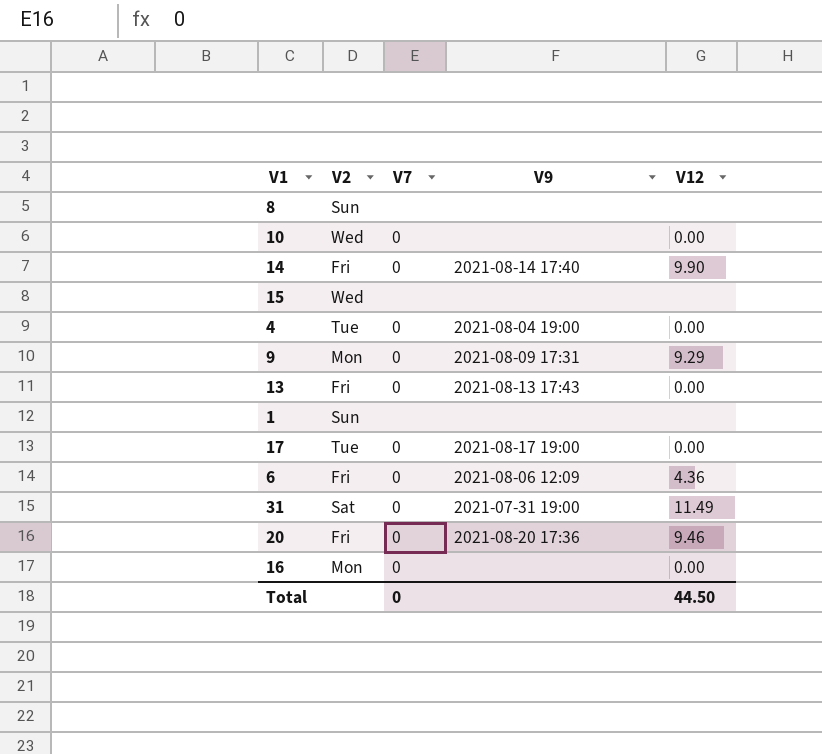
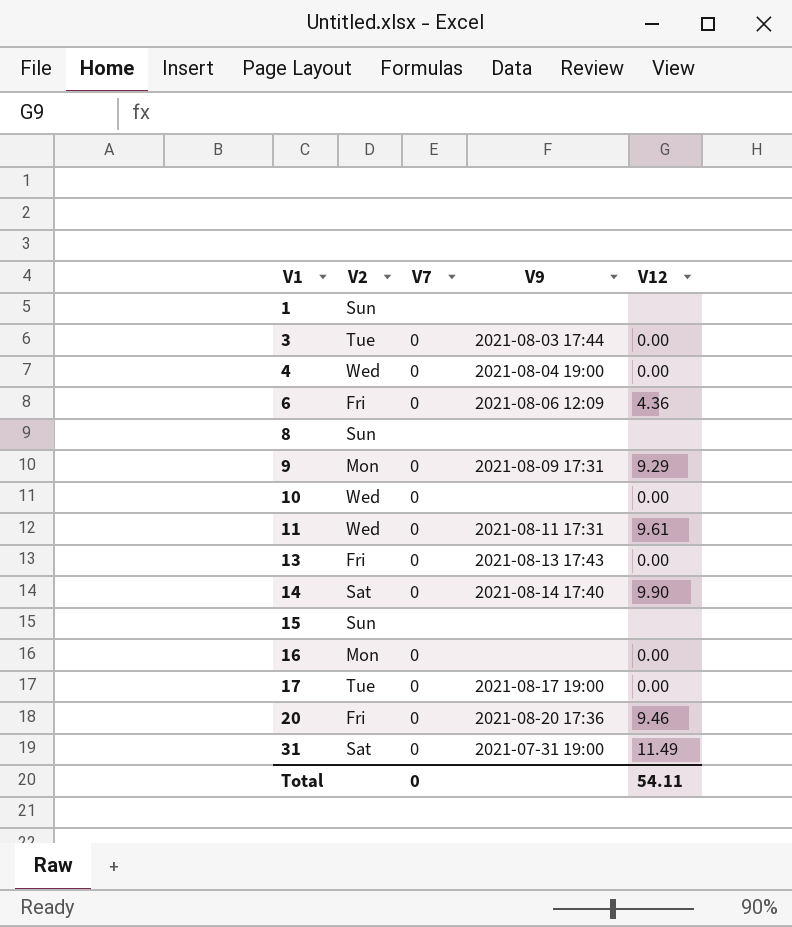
row order: none -> V1 ascending
row 3: none -> Tue | 0 | 2021-08-03 17:44 | 0.00
4 | V2: Tue -> Wed
row 11: none -> Wed | 0 | 2021-08-11 17:31 | 9.61
14 | V2: Fri -> Sat
15 | V2: Wed -> Sun
Total | V12: 44.50 -> 54.11

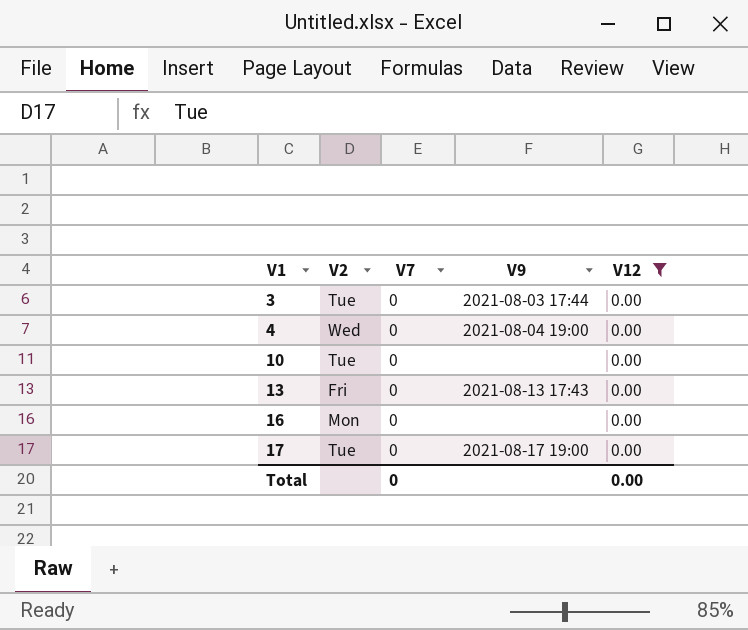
filter: none -> V12 = 0.00
10 | V2: Wed -> Tue
Total | V12: 54.11 -> 0.00

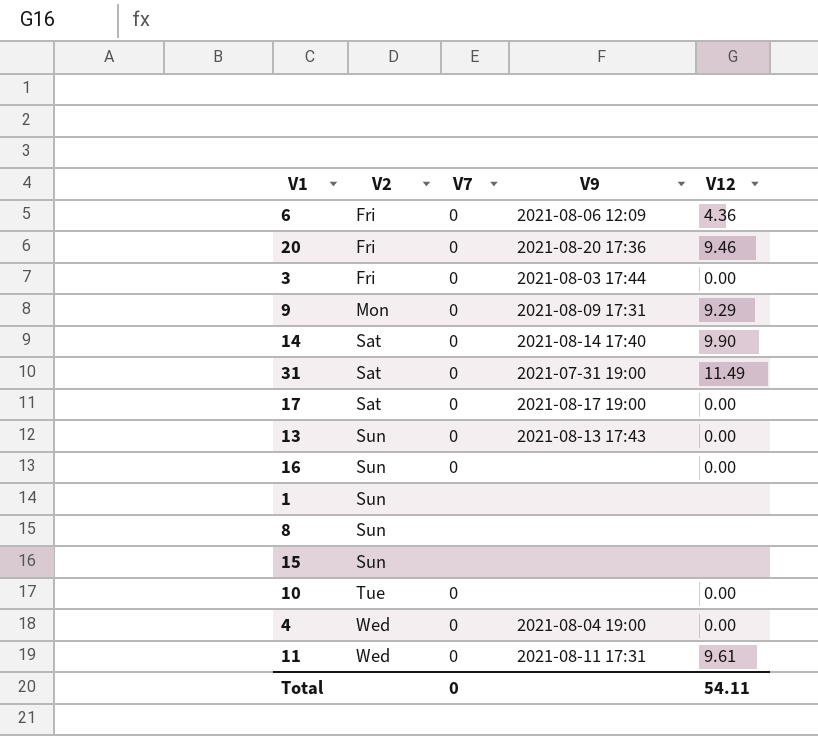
filter: V12 = 0.00 -> none
row order: V1 ascending -> V2 ascending
3 | V2: Tue -> Fri
17 | V2: Tue -> Sat
13 | V2: Fri -> Sun
16 | V2: Mon -> Sun
Total | V12: 0.00 -> 54.11

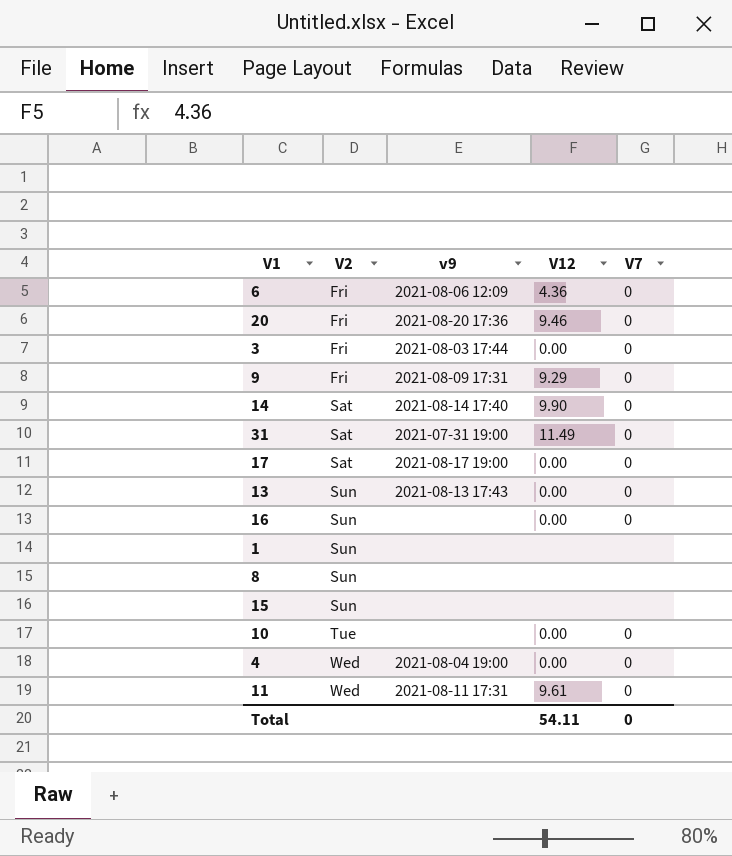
column name: V9 -> v9
column V7 | position: 3 -> 5
9 | V2: Mon -> Fri

